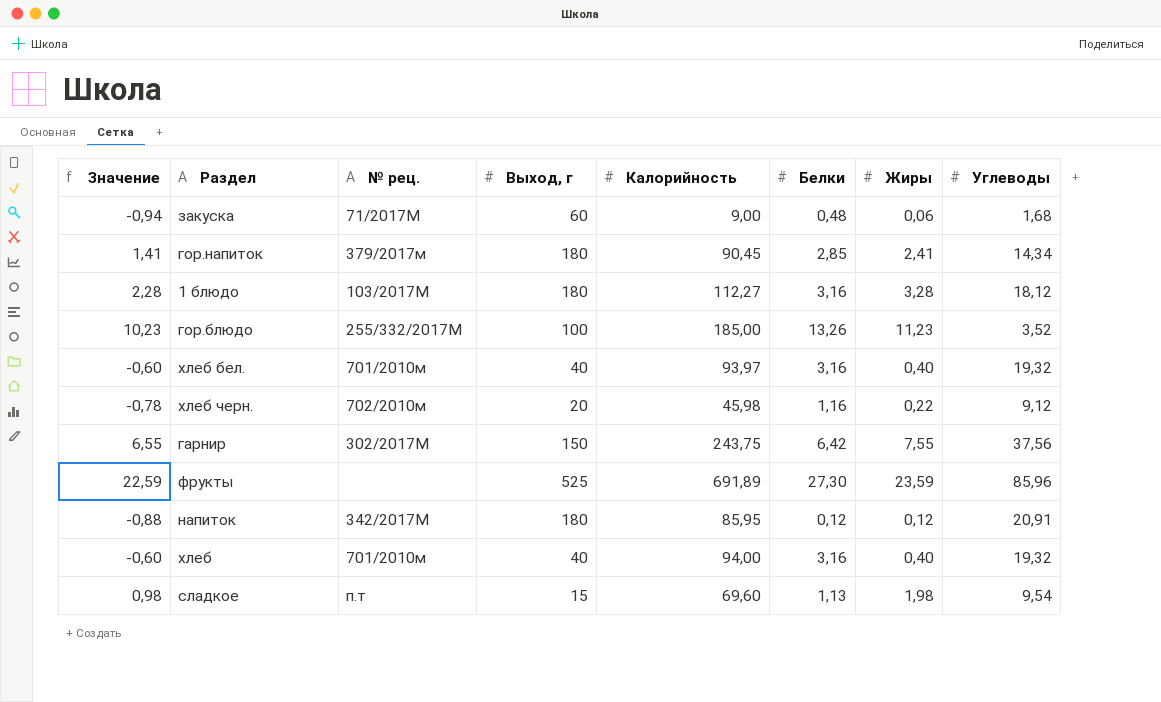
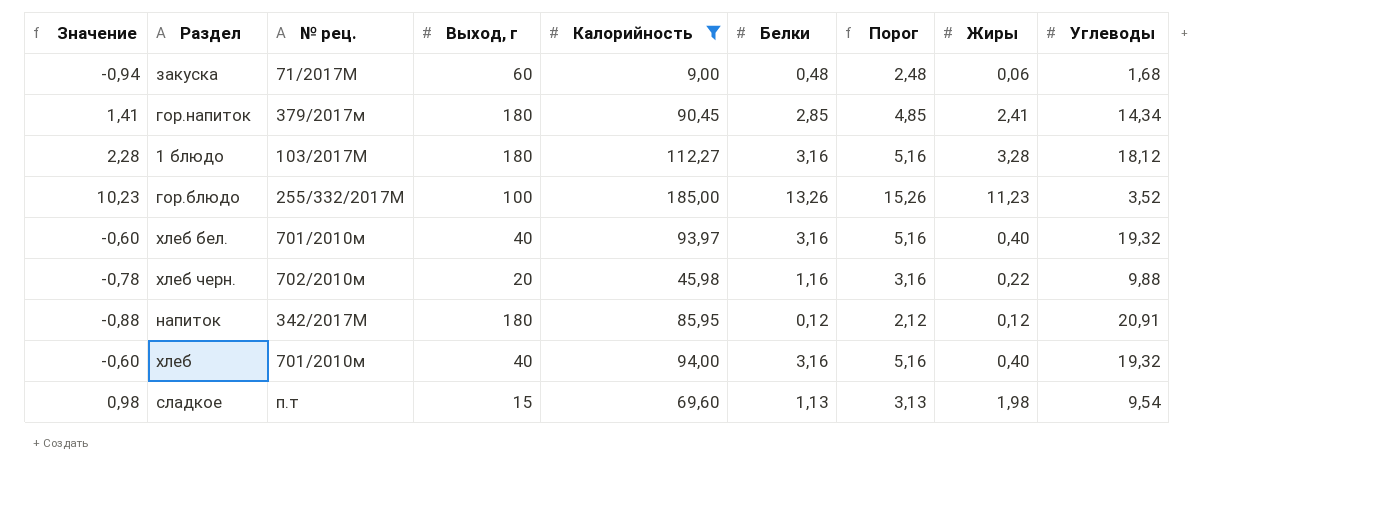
filter: none -> Калорийность <= 185,00
column Порог | formula: none -> [Белки] + 2
хлеб черн. | Углеводы: 9,12 -> 9,88

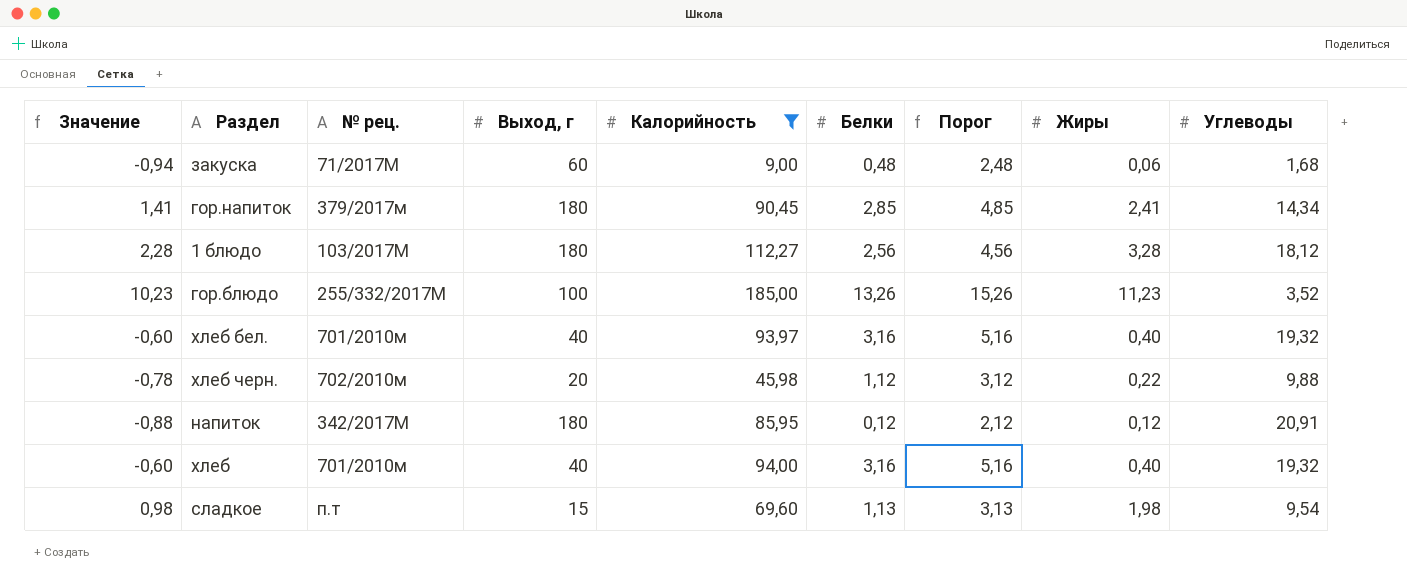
1 блюдо | Белки: 3,16 -> 2,56
1 блюдо | Порог: 5,16 -> 4,56
хлеб черн. | Белки: 1,16 -> 1,12
хлеб черн. | Порог: 3,16 -> 3,12

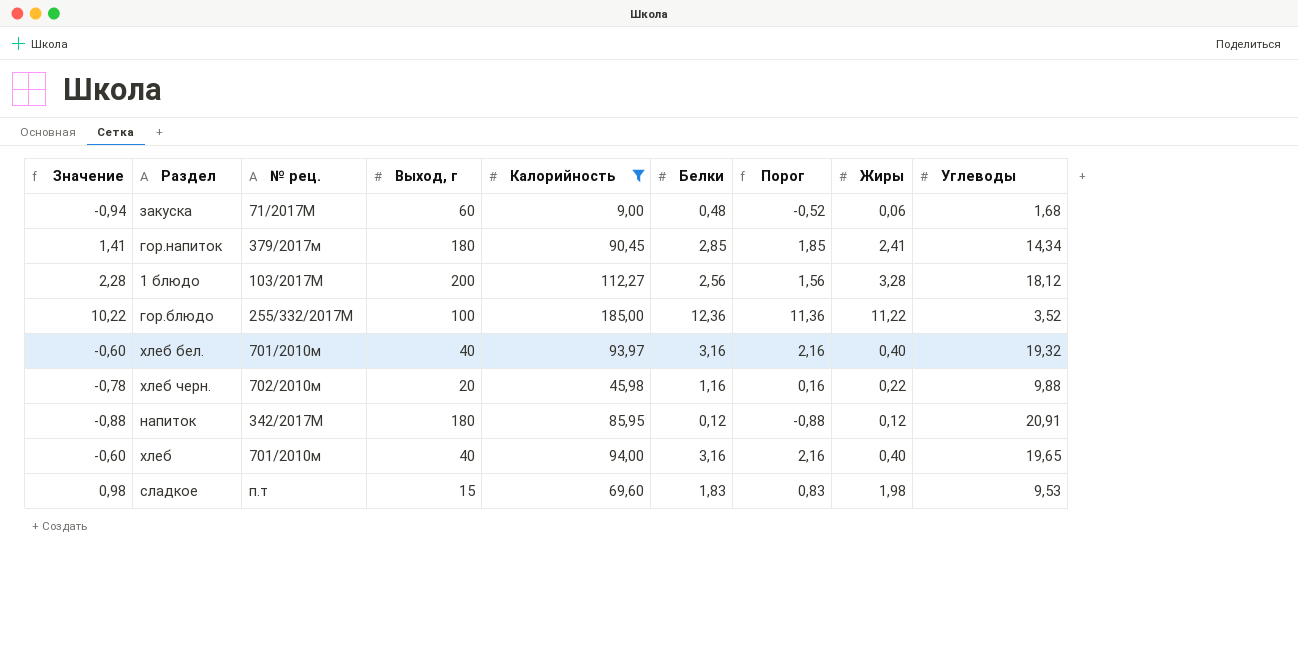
column Порог | formula: [Белки] + 2 -> [Белки] - 1
1 блюдо | Выход, г: 180 -> 200
гор.блюдо | Значение: 10,23 -> 10,22
гор.блюдо | Белки: 13,26 -> 12,36
гор.блюдо | Жиры: 11,23 -> 11,22
хлеб черн. | Белки: 1,12 -> 1,16
хлеб | Углеводы: 19,32 -> 19,65
сладкое | Белки: 1,13 -> 1,83
сладкое | Углеводы: 9,54 -> 9,53

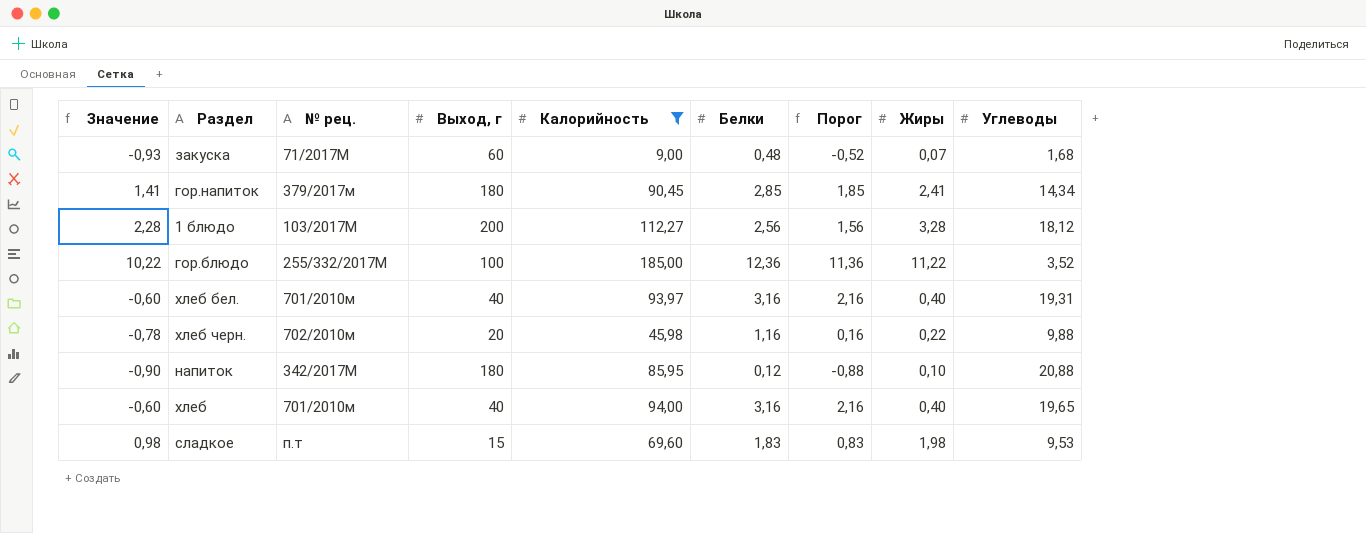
закуска | Значение: -0,94 -> -0,93
закуска | Жиры: 0,06 -> 0,07
хлеб бел. | Углеводы: 19,32 -> 19,31
напиток | Значение: -0,88 -> -0,90
напиток | Жиры: 0,12 -> 0,10
напиток | Углеводы: 20,91 -> 20,88

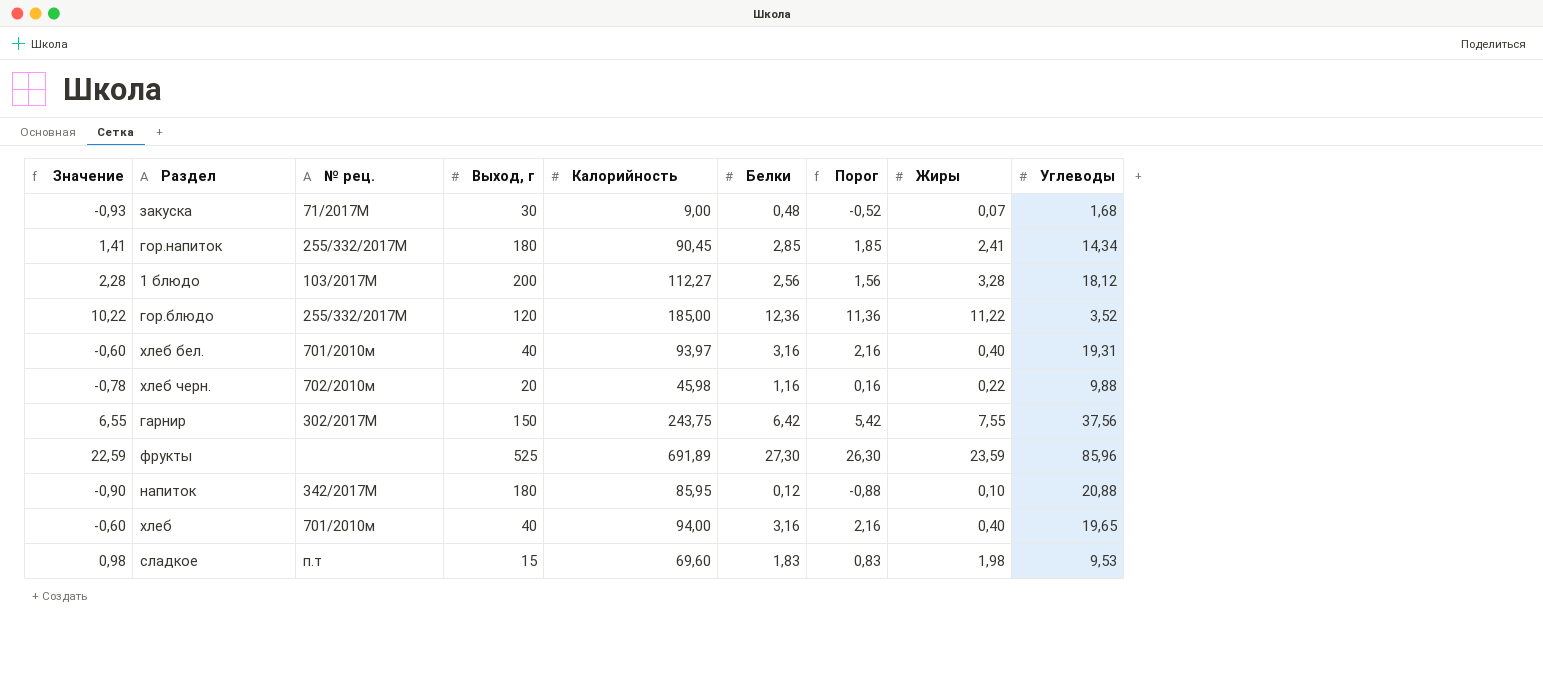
filter: Калорийность <= 185,00 -> none
закуска | Выход, г: 60 -> 30
гор.напиток | № рец.: 379/2017м -> 255/332/2017М
гор.блюдо | Выход, г: 100 -> 120

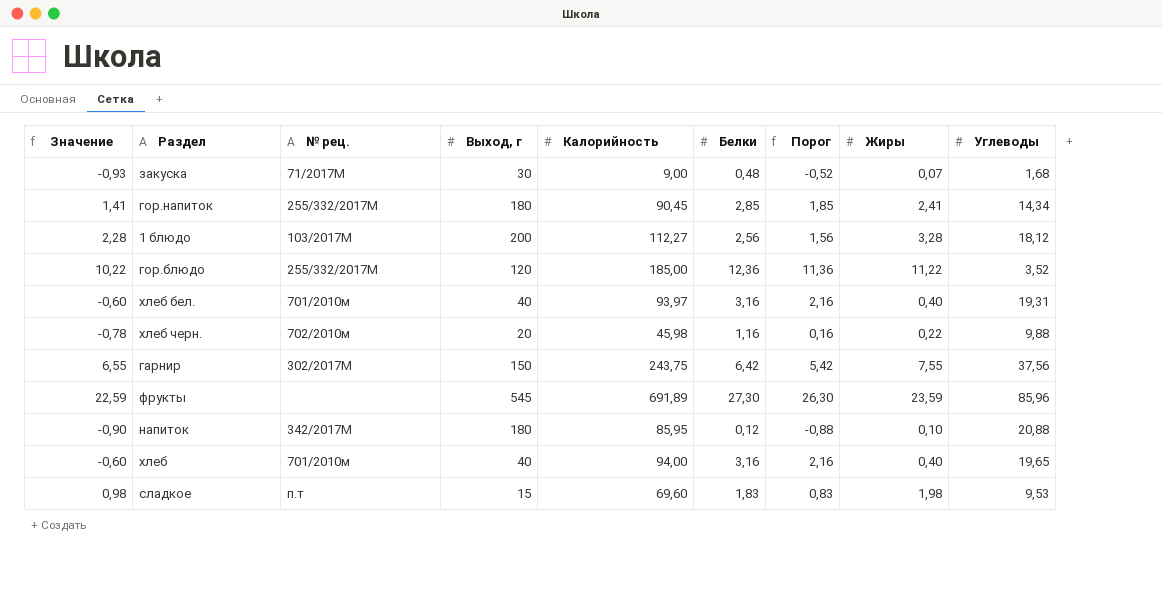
фрукты | Выход, г: 525 -> 545

